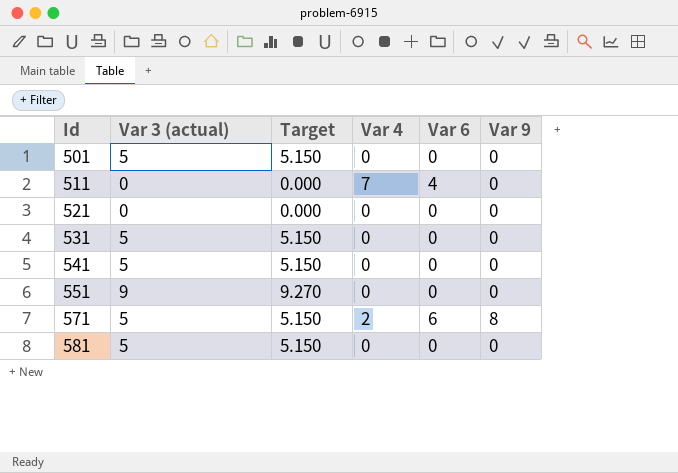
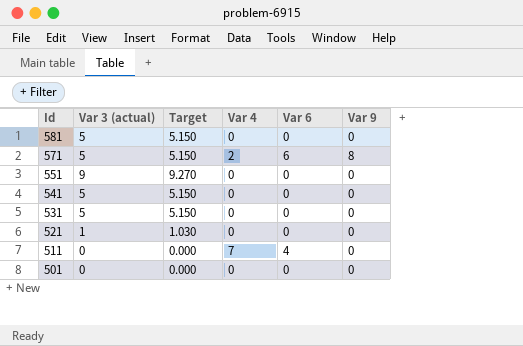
row order: Id ascending -> Id descending
521 | Var 3 (actual): 0 -> 1
521 | Target: 0.000 -> 1.030
501 | Var 3 (actual): 5 -> 0
501 | Target: 5.150 -> 0.000

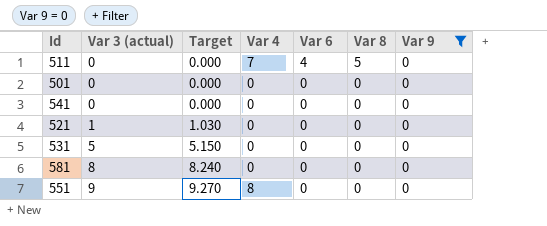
filter: none -> Var 9 = 0
row order: Id descending -> Var 3 (actual) ascending
column Var 8 | position: none -> 6
541 | Var 3 (actual): 5 -> 0
541 | Target: 5.150 -> 0.000
581 | Var 3 (actual): 5 -> 8
581 | Target: 5.150 -> 8.240
551 | Var 4: 0 -> 8

